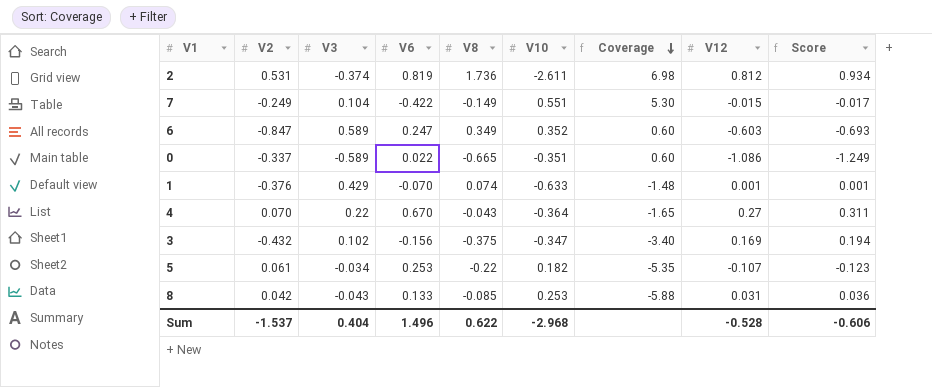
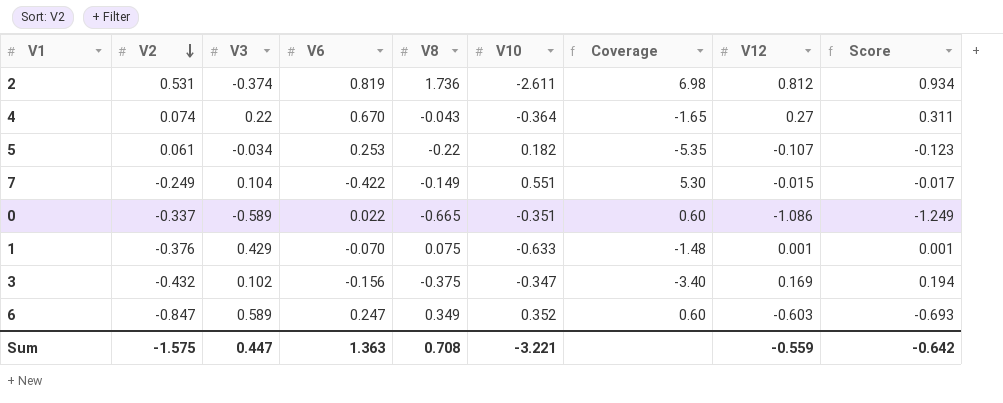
row order: Coverage descending -> V2 descending
row 8: 0.042 | -0.043 | 0.133 | -0.085 | 0.253 | -5.88 | 0.031 | 0.036 -> none
4 | V2: 0.070 -> 0.074
1 | V8: 0.074 -> 0.075
Sum | V2: -1.537 -> -1.575
Sum | V3: 0.404 -> 0.447
Sum | V6: 1.496 -> 1.363
Sum | V8: 0.622 -> 0.708
Sum | V10: -2.968 -> -3.221
Sum | V12: -0.528 -> -0.559
Sum | Score: -0.606 -> -0.642

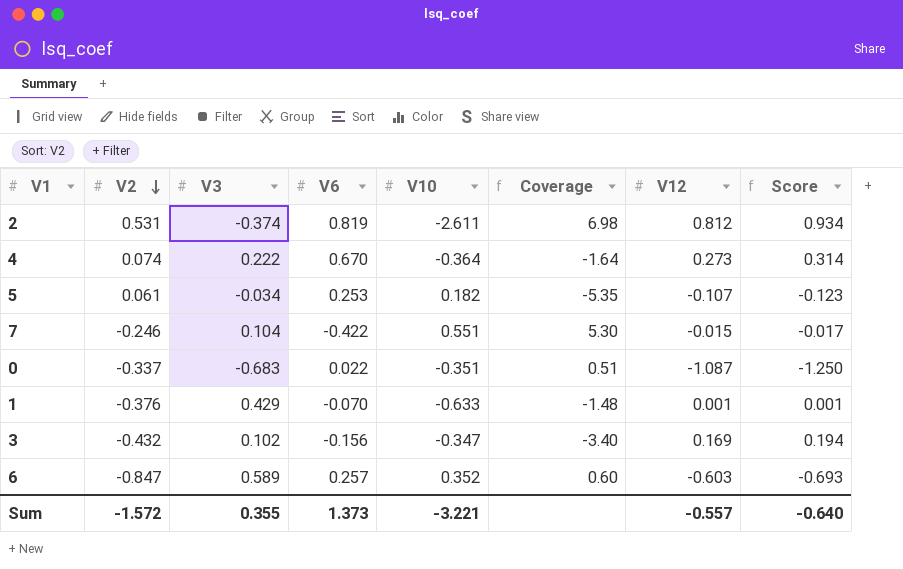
column V8 | position: 5 -> none
4 | V3: 0.22 -> 0.222
4 | Coverage: -1.65 -> -1.64
4 | V12: 0.27 -> 0.273
4 | Score: 0.311 -> 0.314
7 | V2: -0.249 -> -0.246
0 | V3: -0.589 -> -0.683
0 | Coverage: 0.60 -> 0.51
0 | V12: -1.086 -> -1.087
0 | Score: -1.249 -> -1.250
6 | V6: 0.247 -> 0.257
Sum | V2: -1.575 -> -1.572
Sum | V3: 0.447 -> 0.355
Sum | V6: 1.363 -> 1.373
Sum | V12: -0.559 -> -0.557
Sum | Score: -0.642 -> -0.640

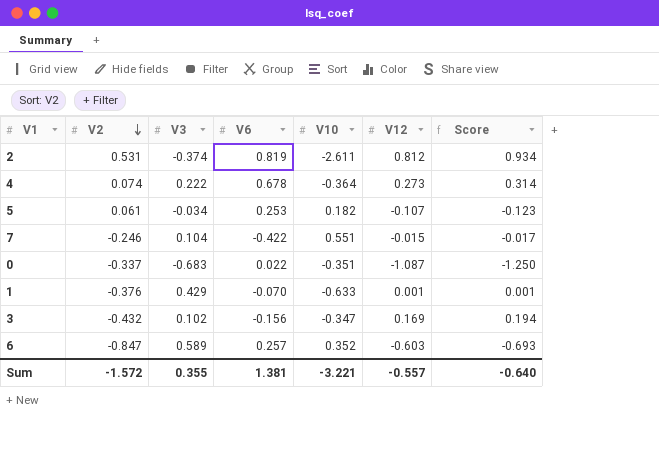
column Coverage | formula: [V10] / [V3] -> none
4 | V6: 0.670 -> 0.678
Sum | V6: 1.373 -> 1.381

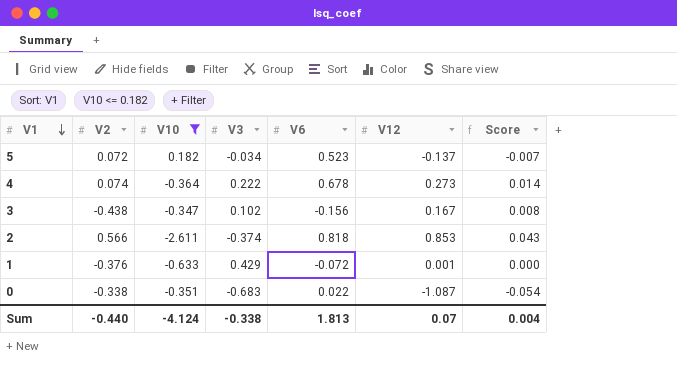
filter: none -> V10 <= 0.182
row order: V2 descending -> V1 descending
column V10 | position: 5 -> 3
column Score | formula: [V12] * 1.15 -> [V12] * 0.05
5 | V2: 0.061 -> 0.072
5 | V6: 0.253 -> 0.523
5 | V12: -0.107 -> -0.137
3 | V2: -0.432 -> -0.438
3 | V12: 0.169 -> 0.167
2 | V2: 0.531 -> 0.566
2 | V6: 0.819 -> 0.818
2 | V12: 0.812 -> 0.853
1 | V6: -0.070 -> -0.072
0 | V2: -0.337 -> -0.338
Sum | V2: -1.572 -> -0.440
Sum | V10: -3.221 -> -4.124
Sum | V3: 0.355 -> -0.338
Sum | V6: 1.381 -> 1.813
Sum | V12: -0.557 -> 0.07
Sum | Score: -0.640 -> 0.004

